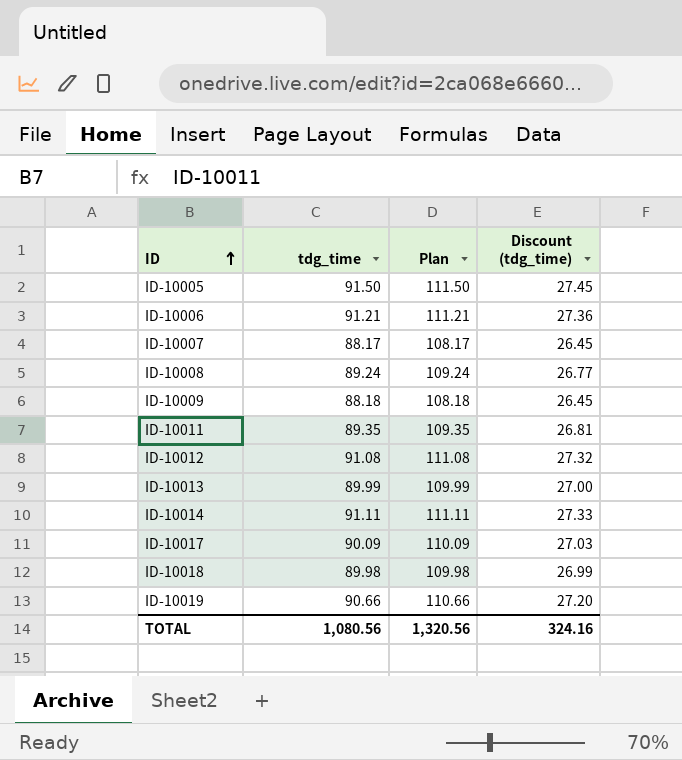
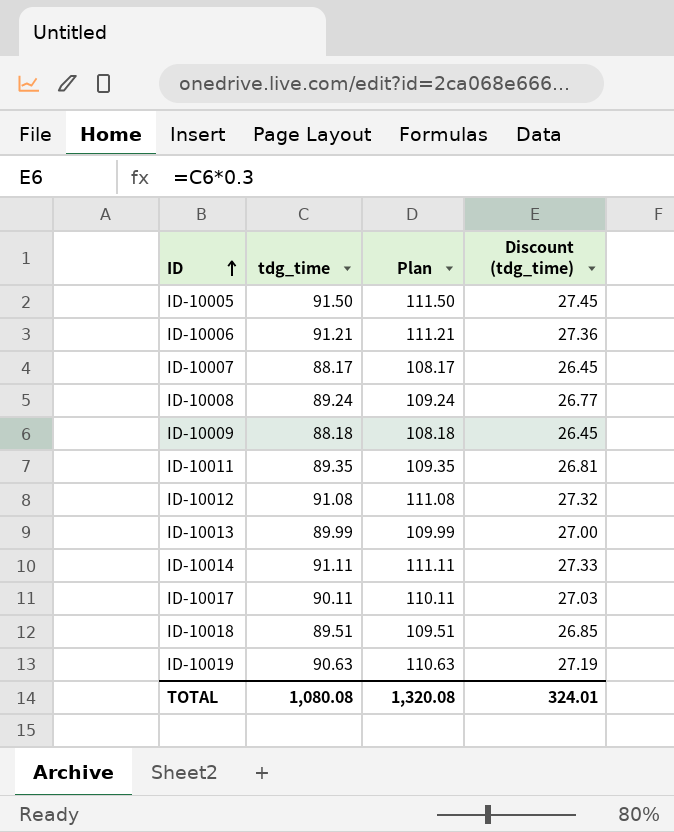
ID-10017 | tdg_time: 90.09 -> 90.11
ID-10017 | Plan: 110.09 -> 110.11
ID-10018 | tdg_time: 89.98 -> 89.51
ID-10018 | Plan: 109.98 -> 109.51
ID-10018 | Discount (tdg_time): 26.99 -> 26.85
ID-10019 | tdg_time: 90.66 -> 90.63
ID-10019 | Plan: 110.66 -> 110.63
ID-10019 | Discount (tdg_time): 27.20 -> 27.19
TOTAL | tdg_time: 1,080.56 -> 1,080.08
TOTAL | Plan: 1,320.56 -> 1,320.08
TOTAL | Discount (tdg_time): 324.16 -> 324.01

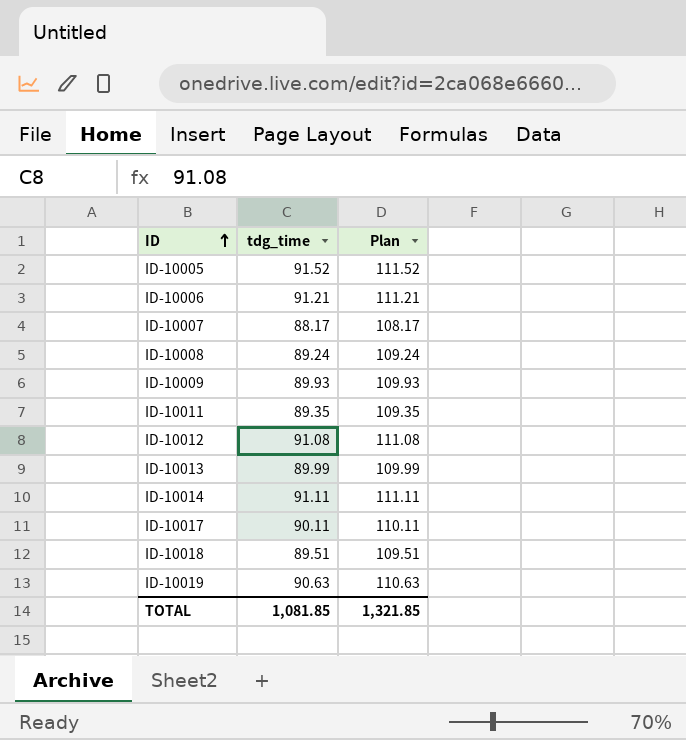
column Discount (tdg_time) | formula: [tdg_time] * 0.3 -> none
ID-10005 | tdg_time: 91.50 -> 91.52
ID-10005 | Plan: 111.50 -> 111.52
ID-10009 | tdg_time: 88.18 -> 89.93
ID-10009 | Plan: 108.18 -> 109.93
TOTAL | tdg_time: 1,080.08 -> 1,081.85
TOTAL | Plan: 1,320.08 -> 1,321.85

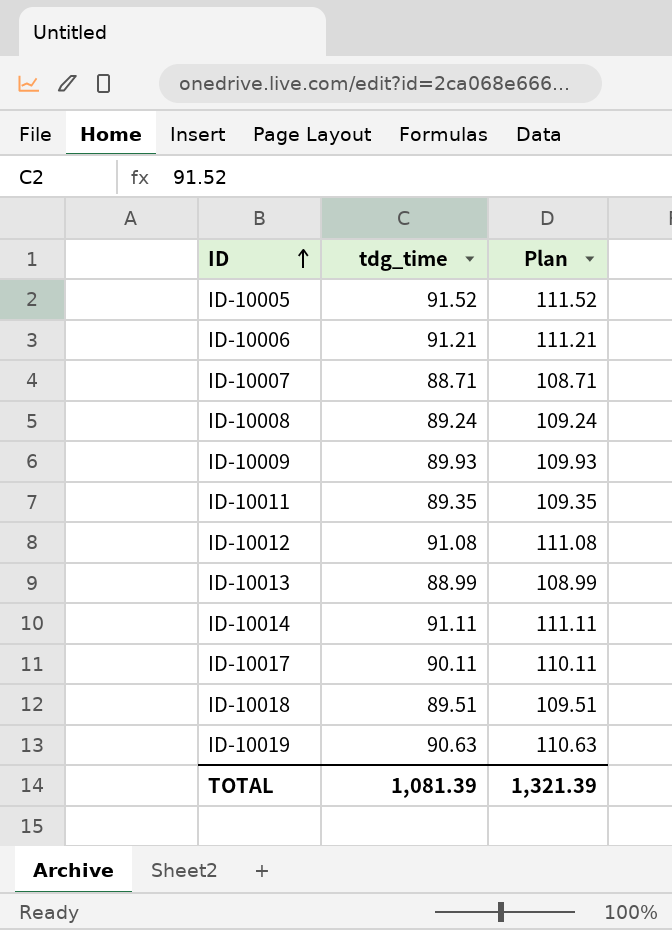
ID-10007 | tdg_time: 88.17 -> 88.71
ID-10007 | Plan: 108.17 -> 108.71
ID-10013 | tdg_time: 89.99 -> 88.99
ID-10013 | Plan: 109.99 -> 108.99
TOTAL | tdg_time: 1,081.85 -> 1,081.39
TOTAL | Plan: 1,321.85 -> 1,321.39

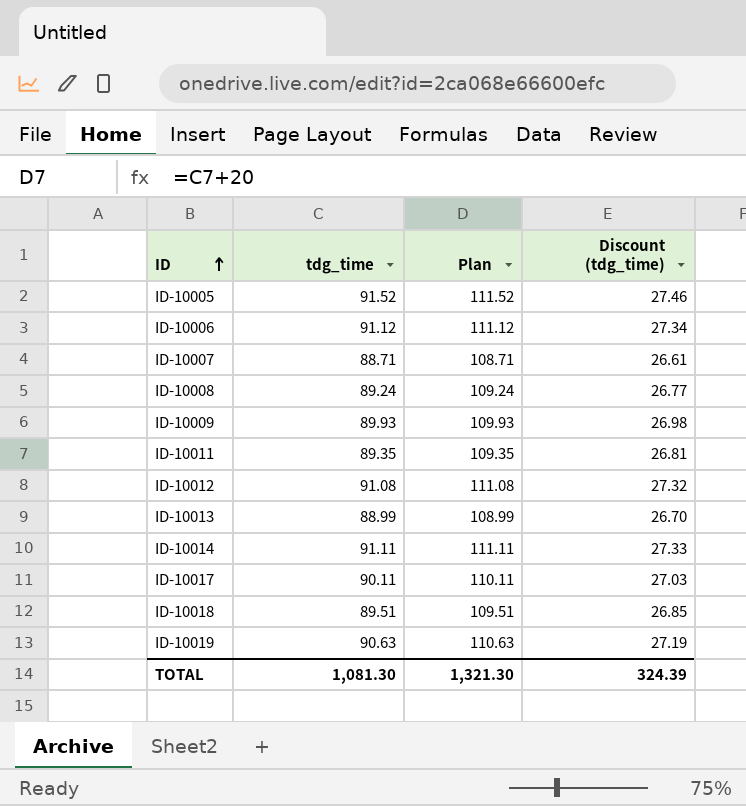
column Discount (tdg_time) | formula: none -> [tdg_time] * 0.3
ID-10006 | tdg_time: 91.21 -> 91.12
ID-10006 | Plan: 111.21 -> 111.12
TOTAL | tdg_time: 1,081.39 -> 1,081.30
TOTAL | Plan: 1,321.39 -> 1,321.30

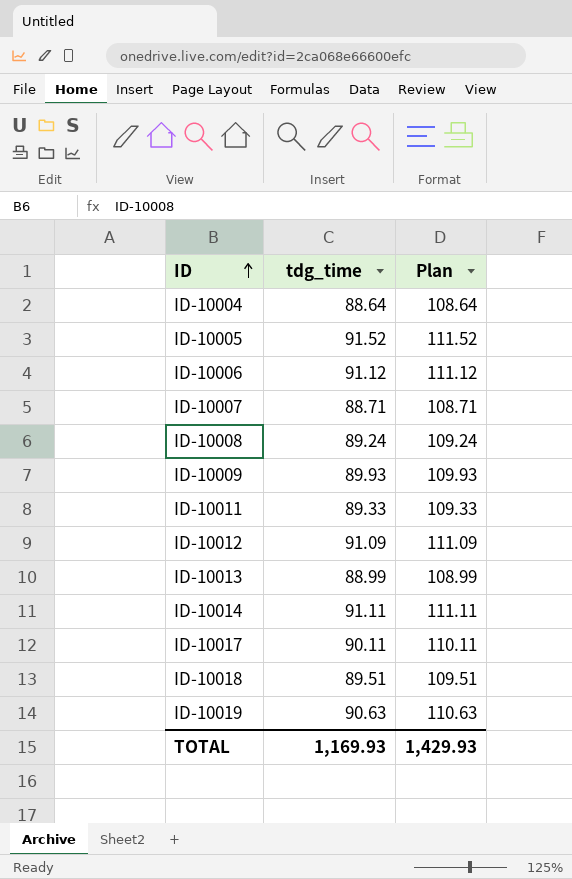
column Discount (tdg_time) | formula: [tdg_time] * 0.3 -> none
row ID-10004: none -> 88.64 | 108.64
ID-10011 | tdg_time: 89.35 -> 89.33
ID-10011 | Plan: 109.35 -> 109.33
ID-10012 | tdg_time: 91.08 -> 91.09
ID-10012 | Plan: 111.08 -> 111.09
TOTAL | tdg_time: 1,081.30 -> 1,169.93
TOTAL | Plan: 1,321.30 -> 1,429.93

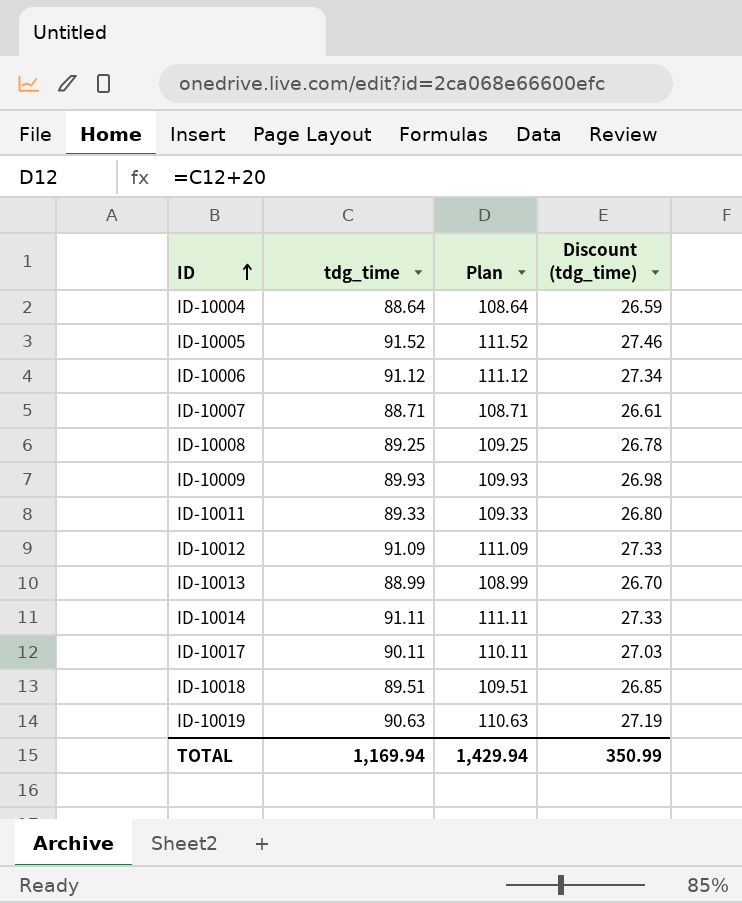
column Discount (tdg_time) | formula: none -> [tdg_time] * 0.3
ID-10008 | tdg_time: 89.24 -> 89.25
ID-10008 | Plan: 109.24 -> 109.25
TOTAL | tdg_time: 1,169.93 -> 1,169.94
TOTAL | Plan: 1,429.93 -> 1,429.94

